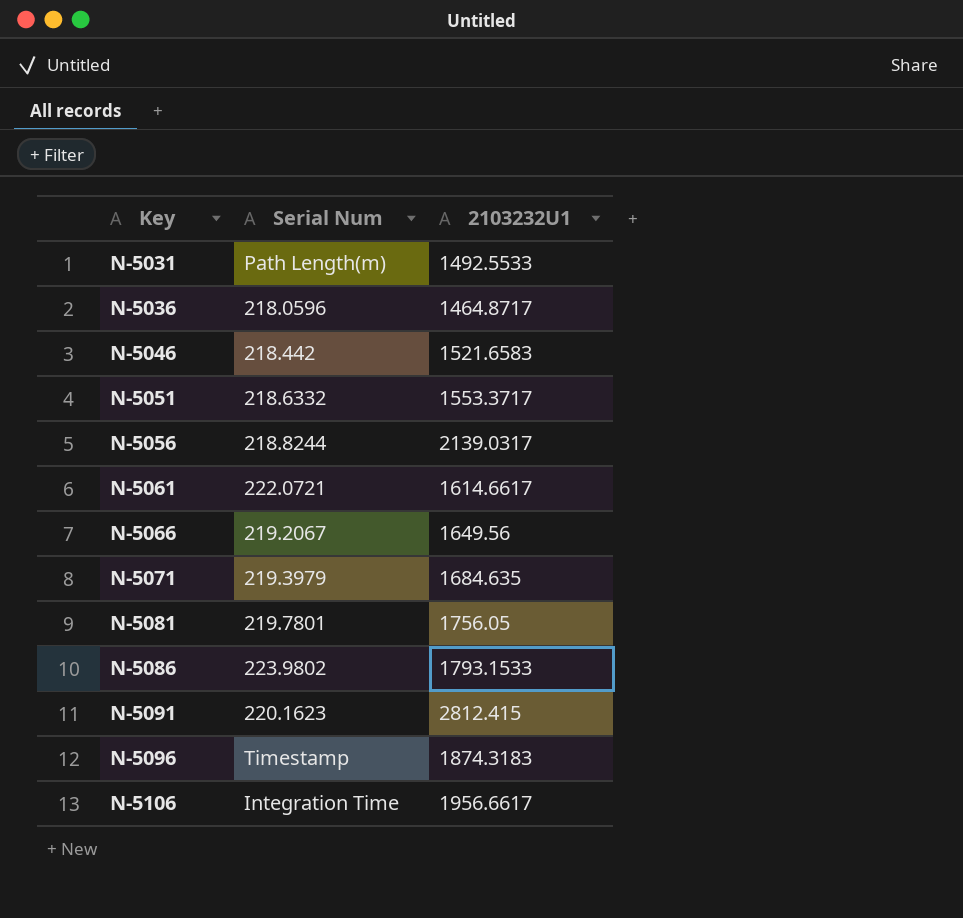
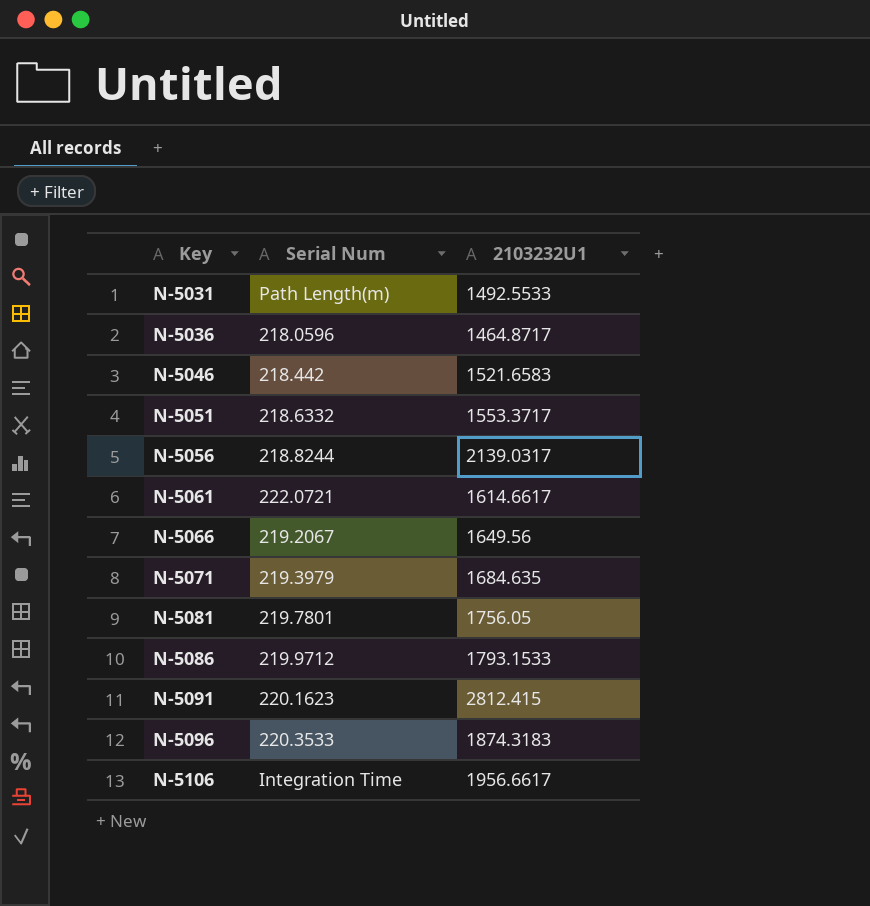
N-5086 | Serial Num: 223.9802 -> 219.9712
N-5096 | Serial Num: Timestamp -> 220.3533

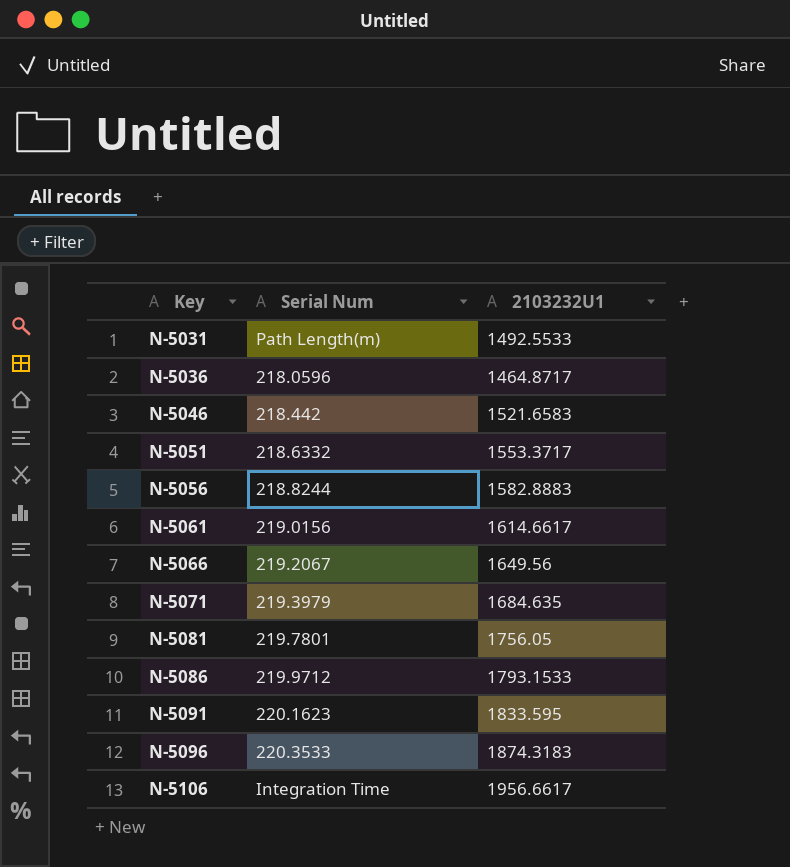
N-5056 | 2103232U1: 2139.0317 -> 1582.8883
N-5061 | Serial Num: 222.0721 -> 219.0156
N-5091 | 2103232U1: 2812.415 -> 1833.595

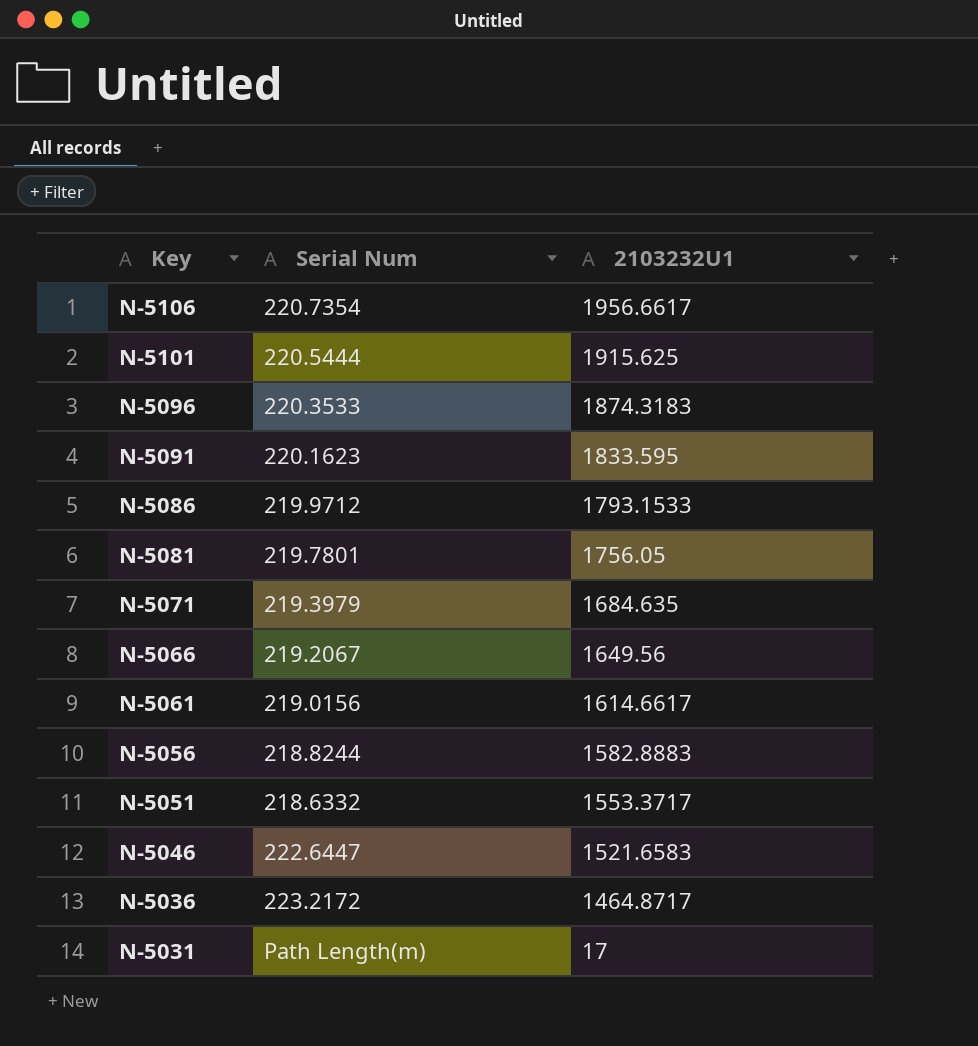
row order: Key ascending -> Key descending
N-5106 | Serial Num: Integration Time -> 220.7354
row N-5101: none -> 220.5444 | 1915.625
N-5046 | Serial Num: 218.442 -> 222.6447
N-5036 | Serial Num: 218.0596 -> 223.2172
N-5031 | 2103232U1: 1492.5533 -> 17

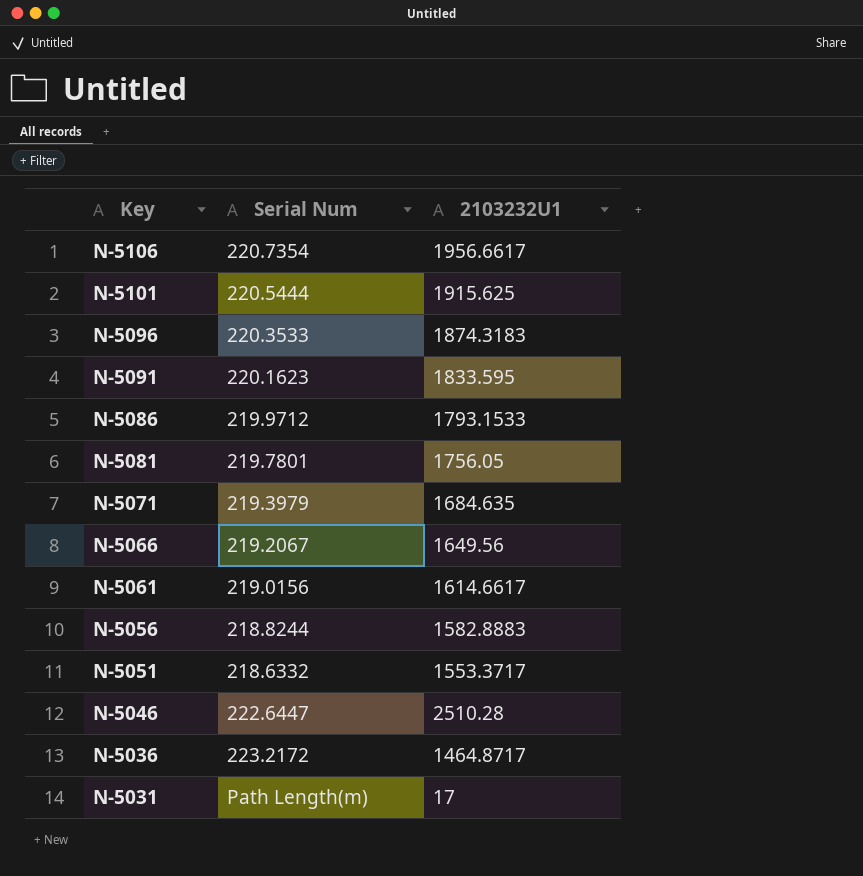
N-5046 | 2103232U1: 1521.6583 -> 2510.28

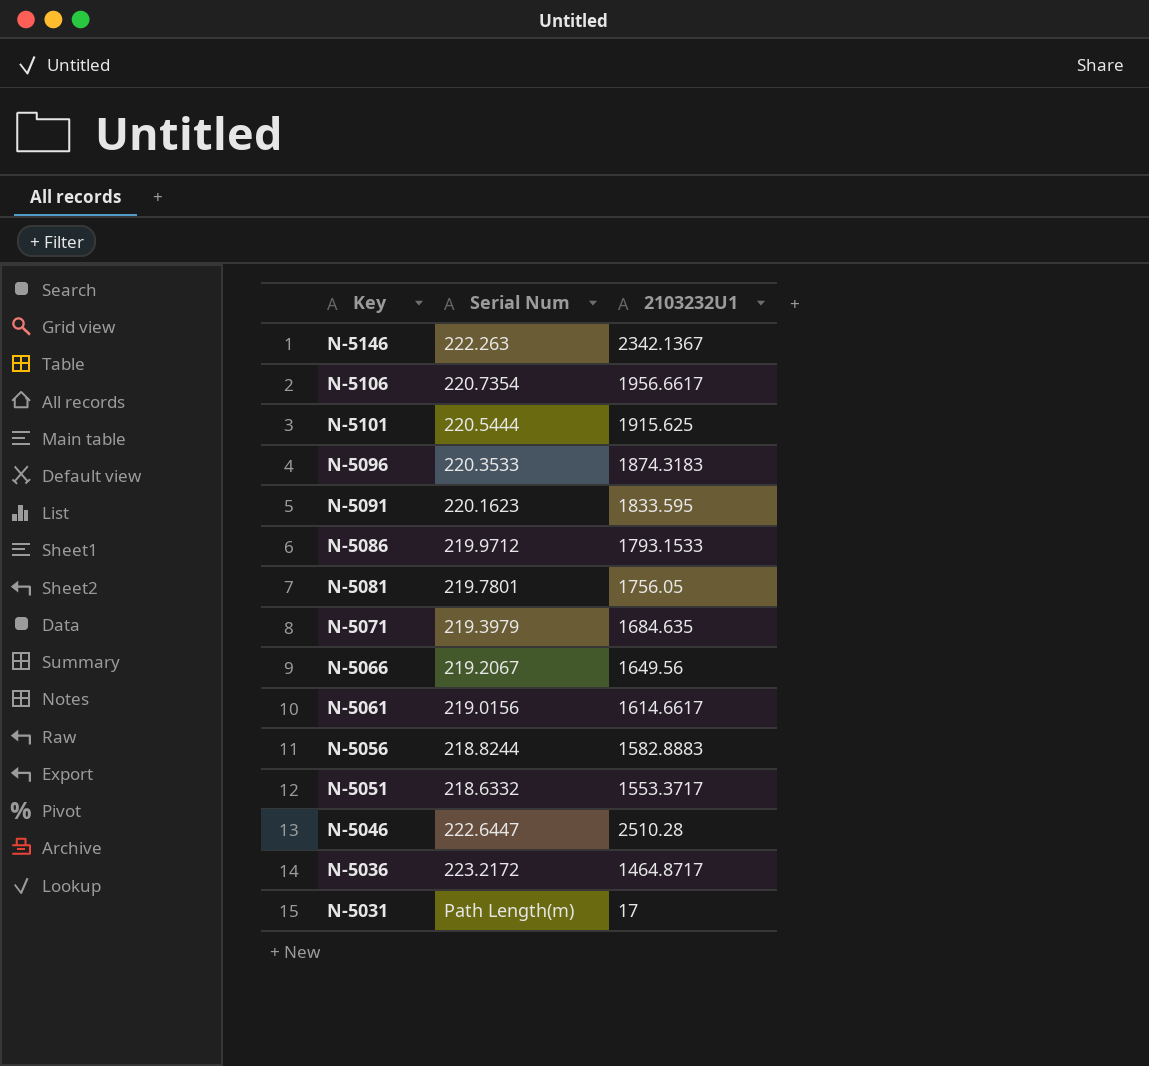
row N-5146: none -> 222.263 | 2342.1367

